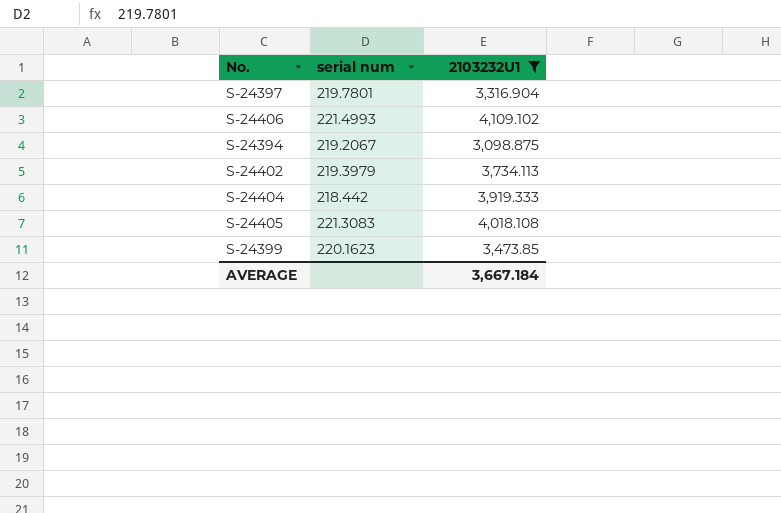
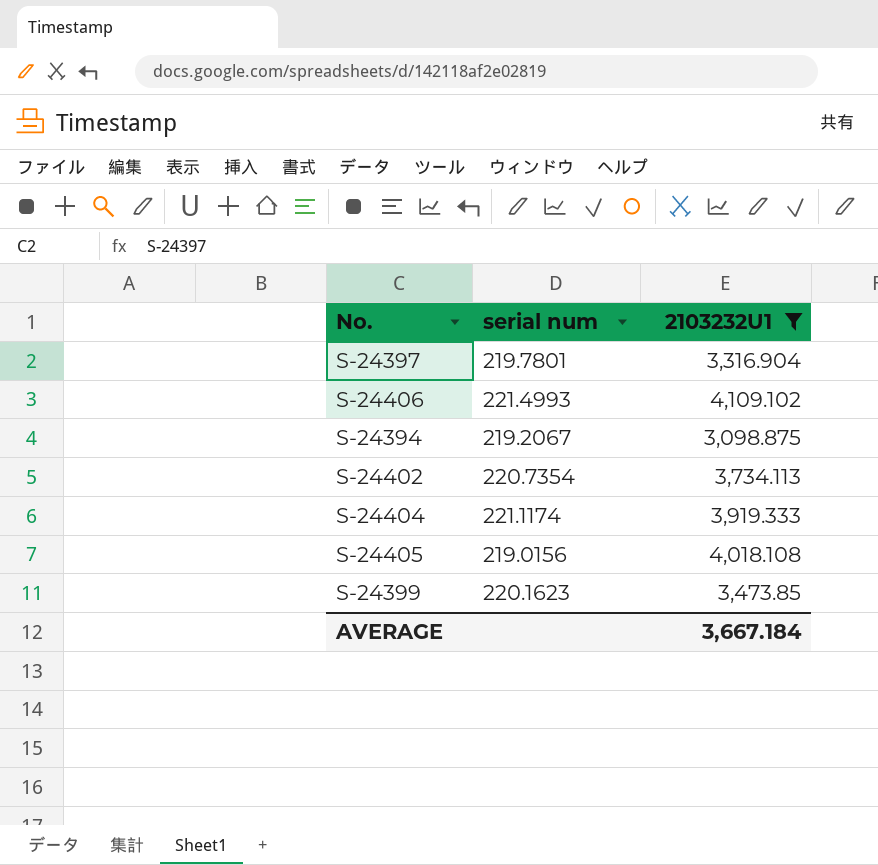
S-24402 | serial num: 219.3979 -> 220.7354
S-24404 | serial num: 218.442 -> 221.1174
S-24405 | serial num: 221.3083 -> 219.0156

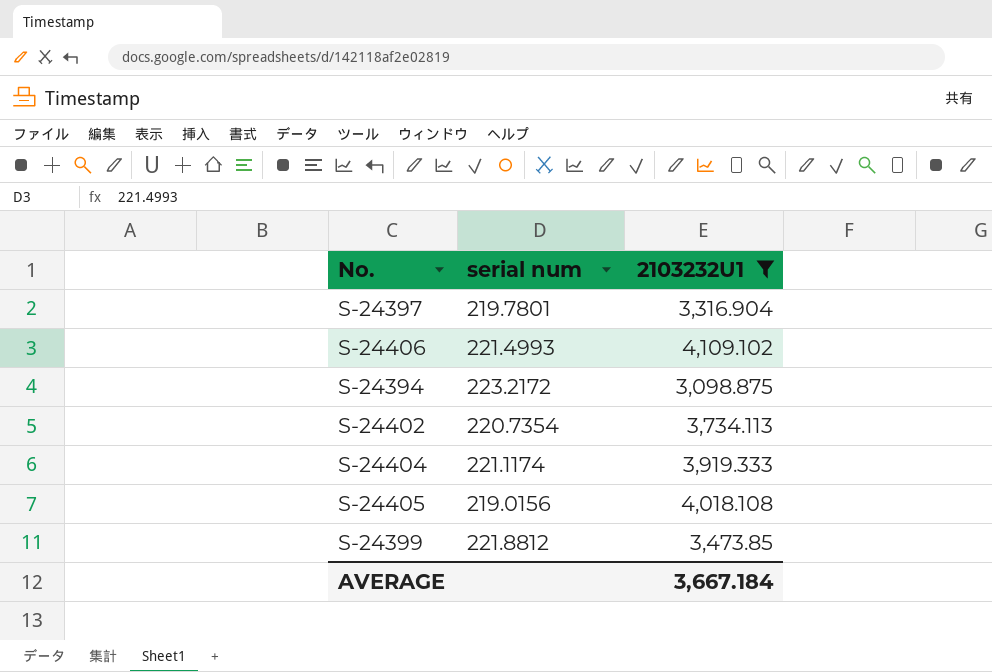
S-24394 | serial num: 219.2067 -> 223.2172
S-24399 | serial num: 220.1623 -> 221.8812

